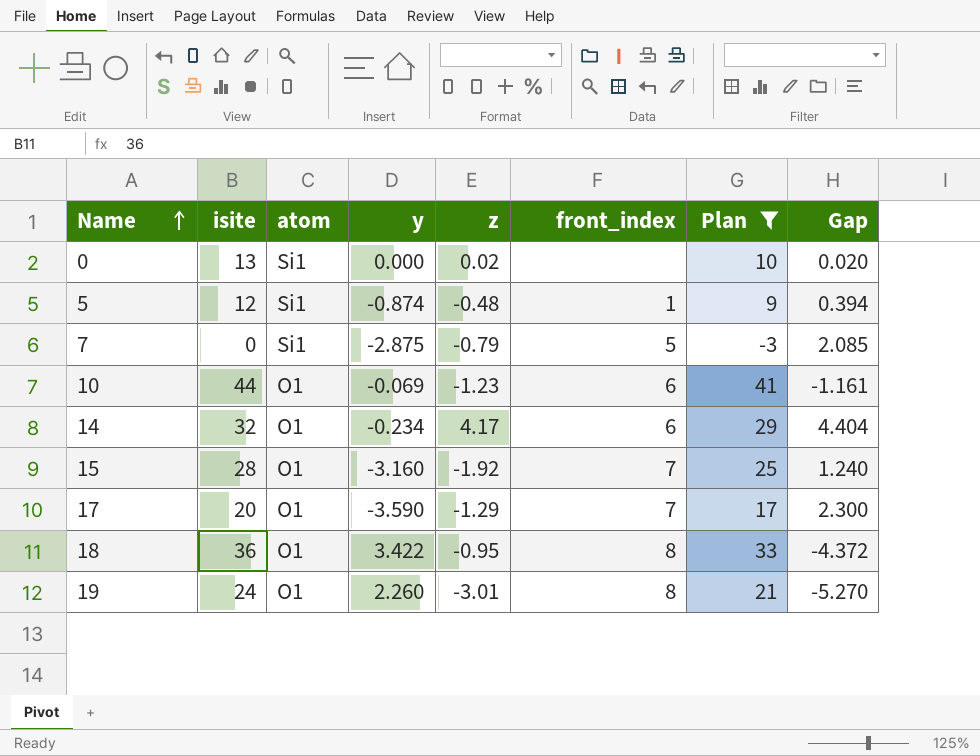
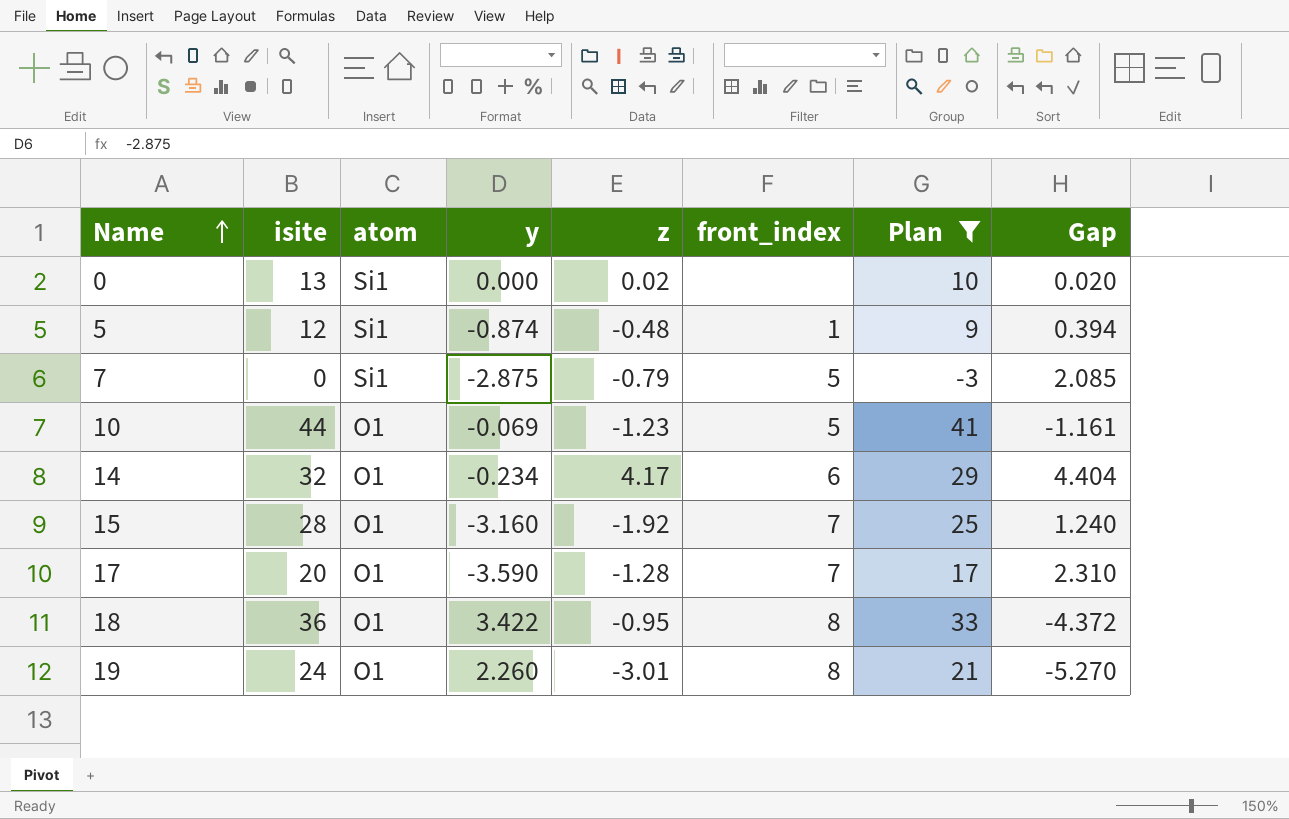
10 | front_index: 6 -> 5
17 | z: -1.29 -> -1.28
17 | Gap: 2.300 -> 2.310

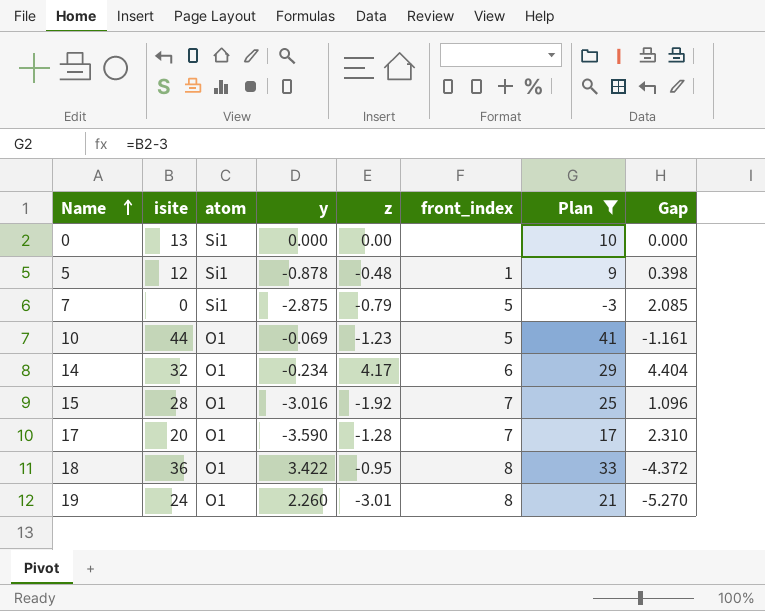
0 | z: 0.02 -> 0.00
0 | Gap: 0.020 -> 0.000
5 | y: -0.874 -> -0.878
5 | Gap: 0.394 -> 0.398
15 | y: -3.160 -> -3.016
15 | Gap: 1.240 -> 1.096

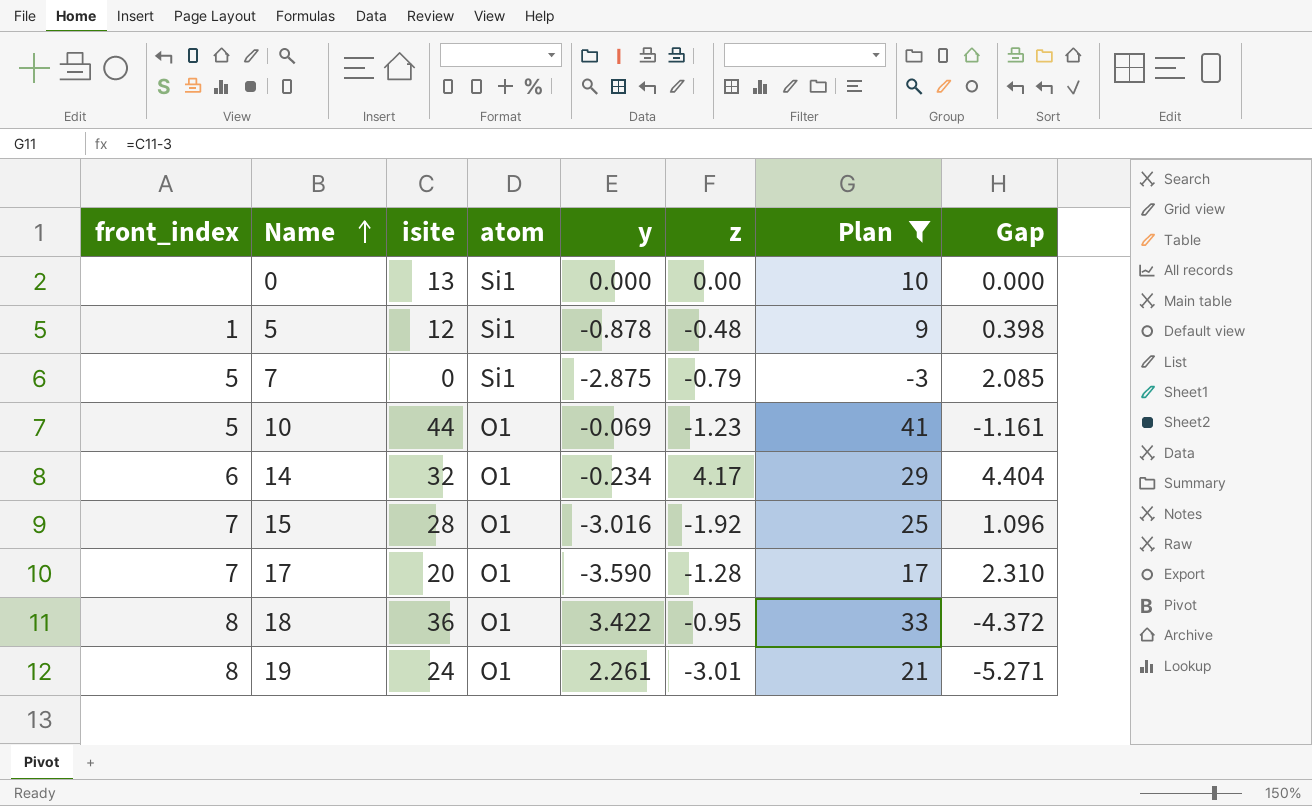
column front_index | position: 6 -> 1
19 | y: 2.260 -> 2.261
19 | Gap: -5.270 -> -5.271

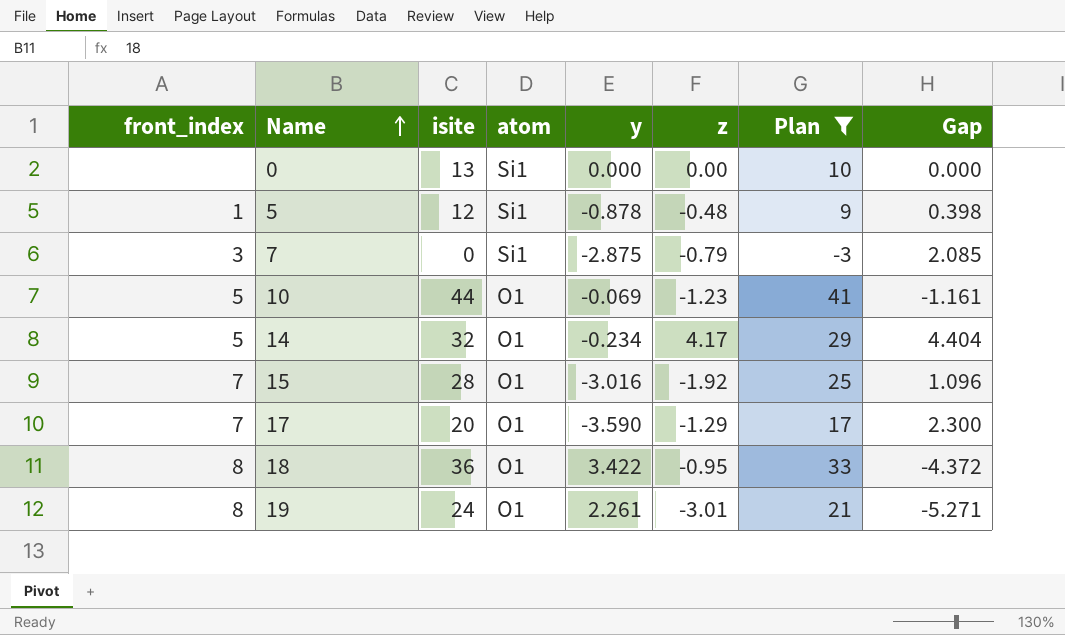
7 | front_index: 5 -> 3
14 | front_index: 6 -> 5
17 | z: -1.28 -> -1.29
17 | Gap: 2.310 -> 2.300

